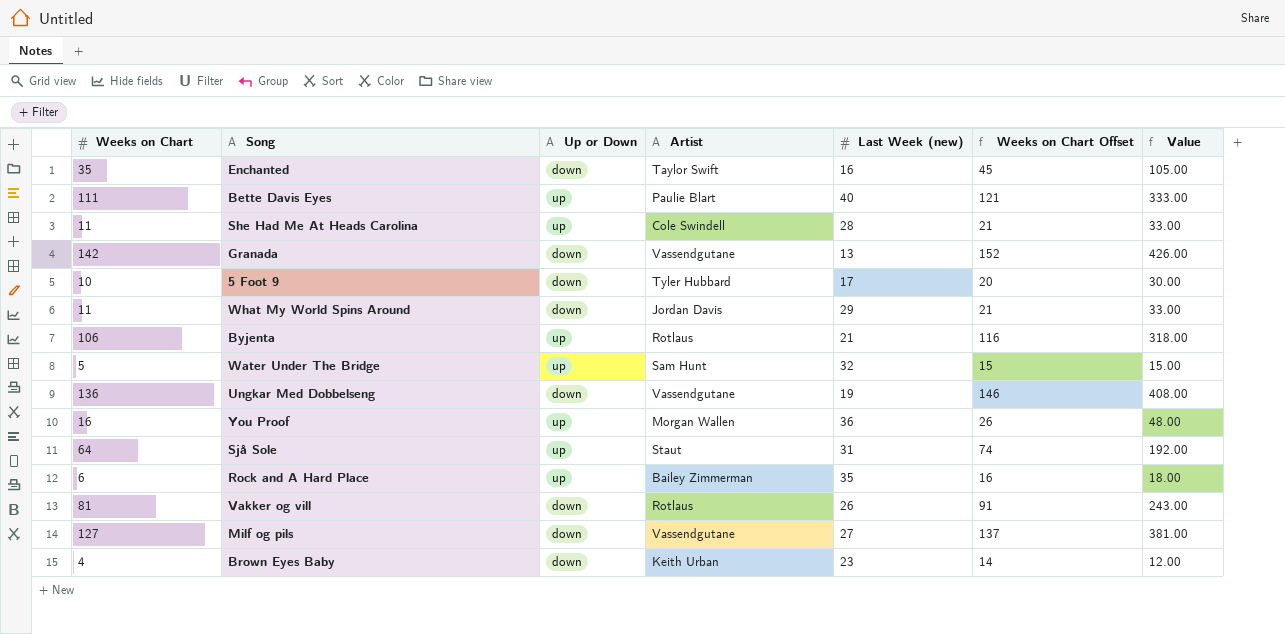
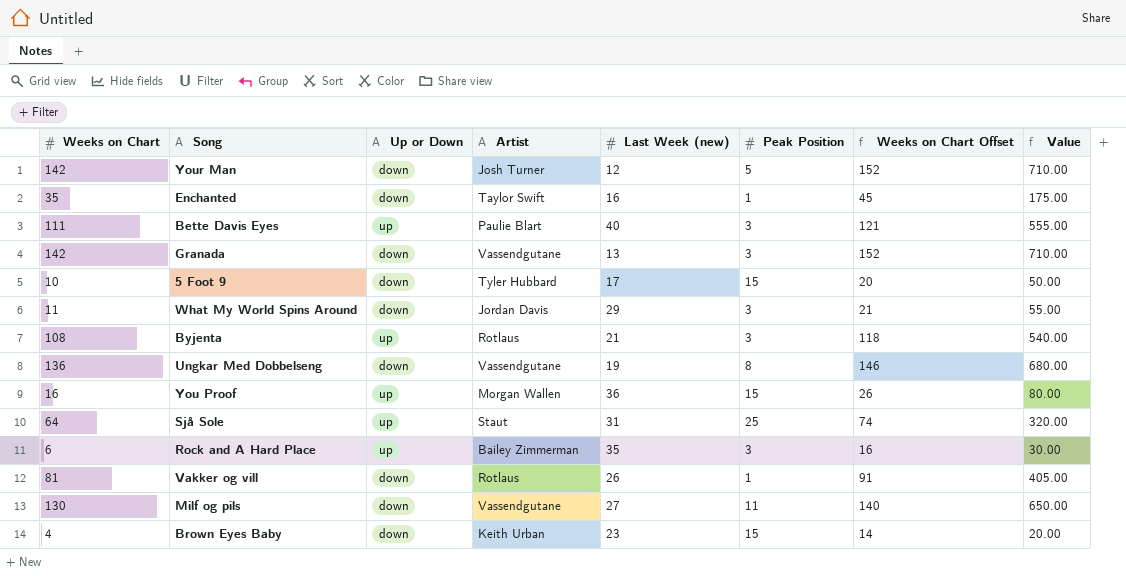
column Peak Position | position: none -> 6
column Value | formula: [Weeks on Chart] * 3 -> [Weeks on Chart] * 5
row She Had Me At Heads Carolina: 11 | up | Cole Swindell | 28 | 21 | 33.00 -> none
row Water Under The Bridge: 5 | up | Sam Hunt | 32 | 15 | 15.00 -> none
row Your Man: none -> 142 | down | Josh Turner | 12 | 5 | 152 | 710.00
Byjenta | Weeks on Chart: 106 -> 108
Byjenta | Weeks on Chart Offset: 116 -> 118
Milf og pils | Weeks on Chart: 127 -> 130
Milf og pils | Weeks on Chart Offset: 137 -> 140

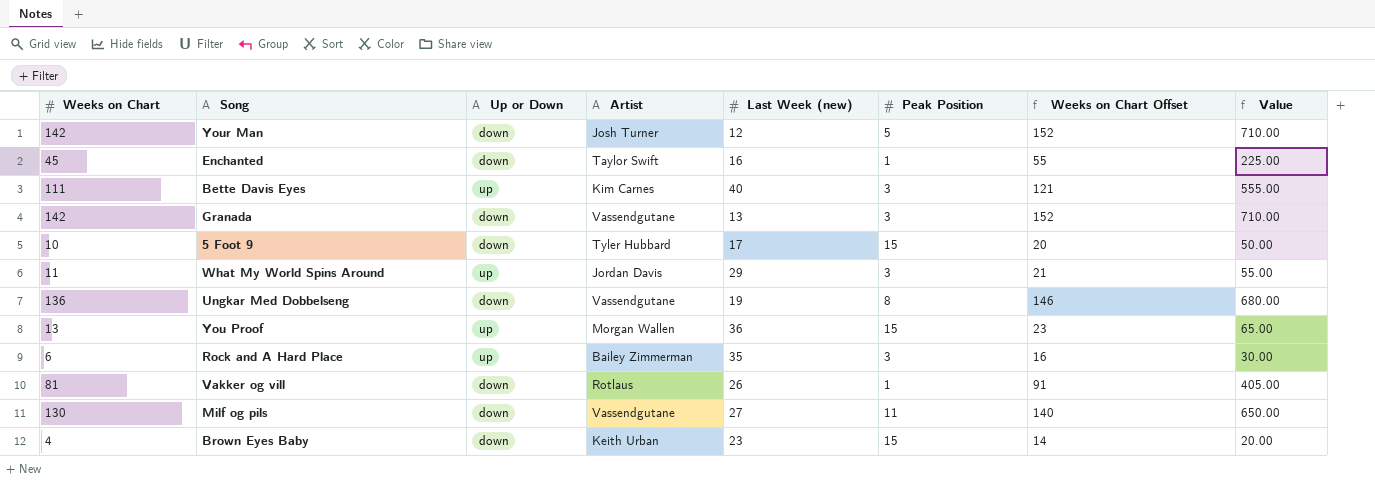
row Byjenta: 108 | up | Rotlaus | 21 | 3 | 118 | 540.00 -> none
row Sjå Sole: 64 | up | Staut | 31 | 25 | 74 | 320.00 -> none
Enchanted | Weeks on Chart: 35 -> 45
Enchanted | Weeks on Chart Offset: 45 -> 55
Enchanted | Value: 175.00 -> 225.00
Bette Davis Eyes | Artist: Paulie Blart -> Kim Carnes
What My World Spins Around | Up or Down: down -> up
You Proof | Weeks on Chart: 16 -> 13
You Proof | Weeks on Chart Offset: 26 -> 23
You Proof | Value: 80.00 -> 65.00

